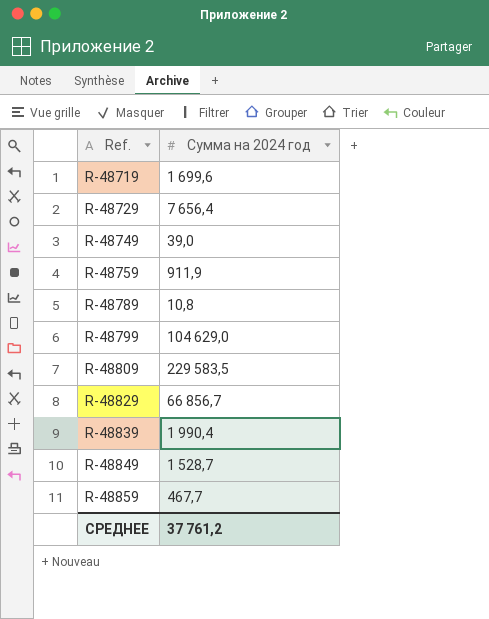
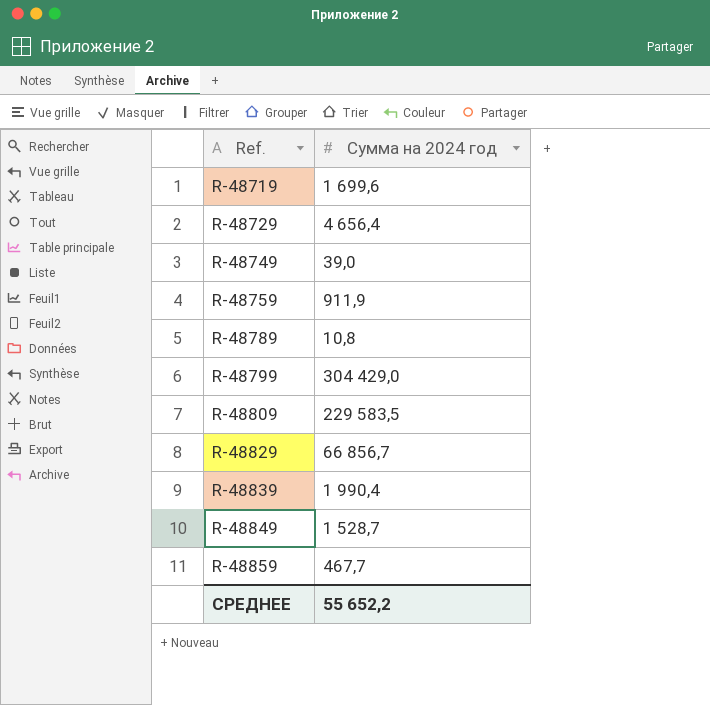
R-48729 | Сумма на 2024 год: 7 656,4 -> 4 656,4
R-48799 | Сумма на 2024 год: 104 629,0 -> 304 429,0
СРЕДНЕЕ | Сумма на 2024 год: 37 761,2 -> 55 652,2

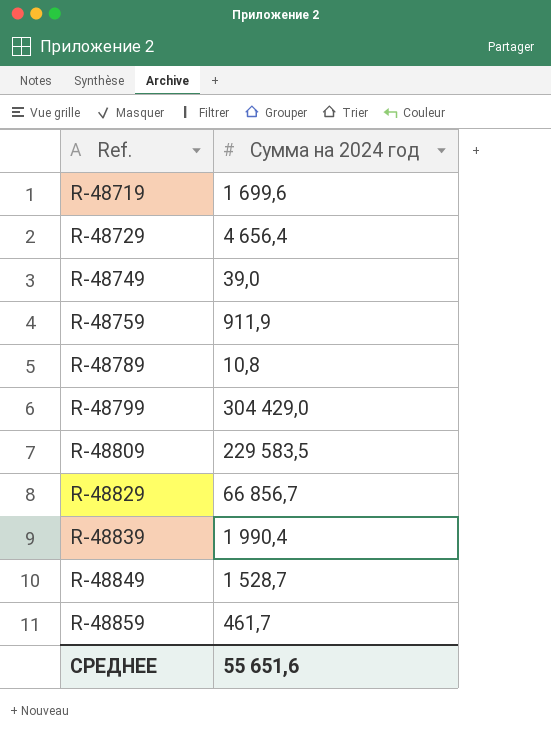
R-48859 | Сумма на 2024 год: 467,7 -> 461,7
СРЕДНЕЕ | Сумма на 2024 год: 55 652,2 -> 55 651,6

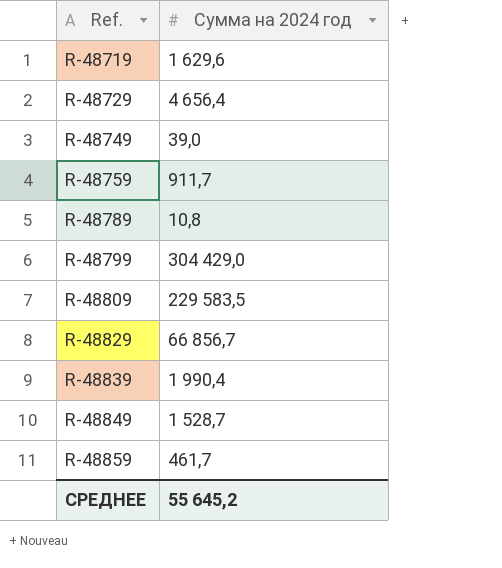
R-48719 | Сумма на 2024 год: 1 699,6 -> 1 629,6
R-48759 | Сумма на 2024 год: 911,9 -> 911,7
СРЕДНЕЕ | Сумма на 2024 год: 55 651,6 -> 55 645,2

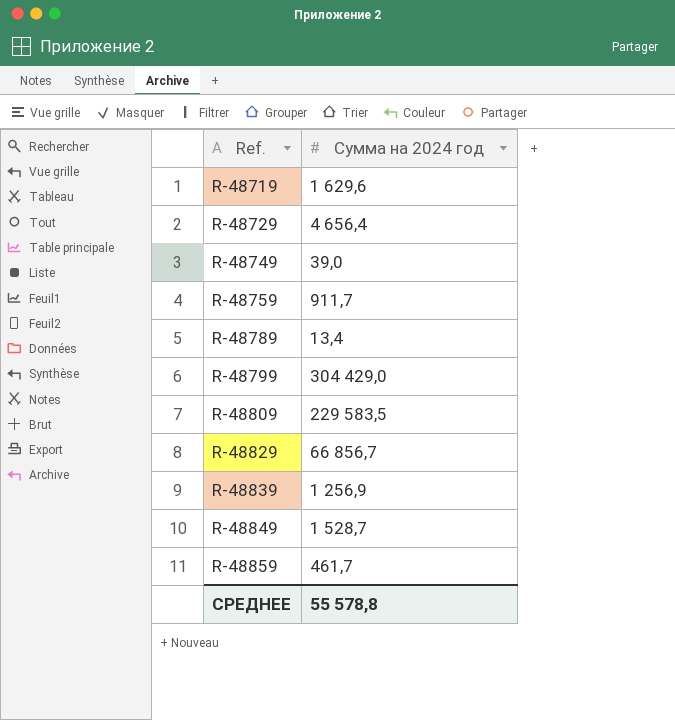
R-48789 | Сумма на 2024 год: 10,8 -> 13,4
R-48839 | Сумма на 2024 год: 1 990,4 -> 1 256,9
СРЕДНЕЕ | Сумма на 2024 год: 55 645,2 -> 55 578,8

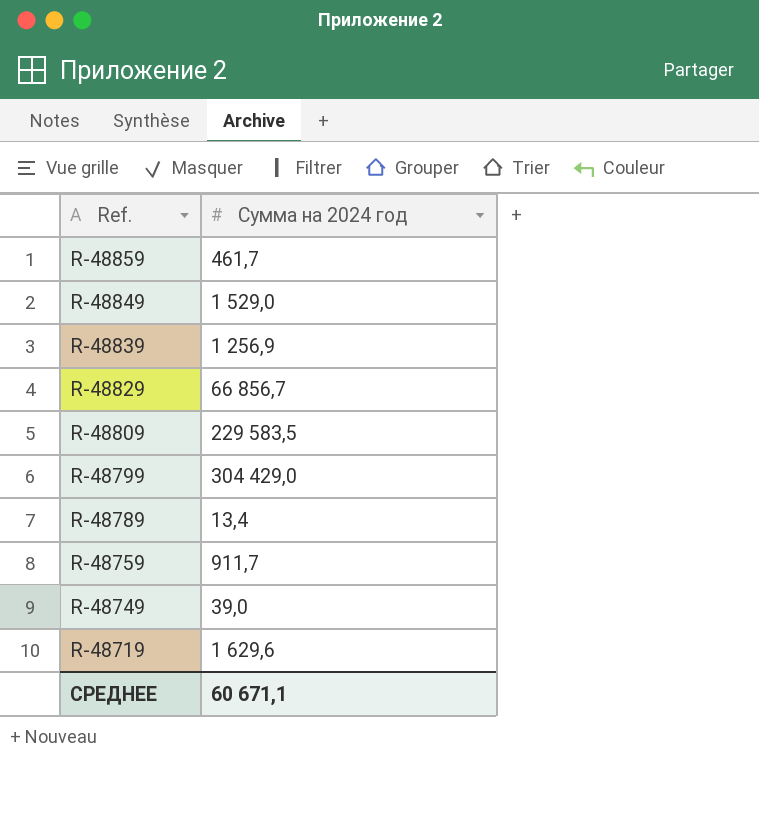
row order: Ref. ascending -> Ref. descending
row R-48729: 4 656,4 -> none
R-48849 | Сумма на 2024 год: 1 528,7 -> 1 529,0
СРЕДНЕЕ | Сумма на 2024 год: 55 578,8 -> 60 671,1

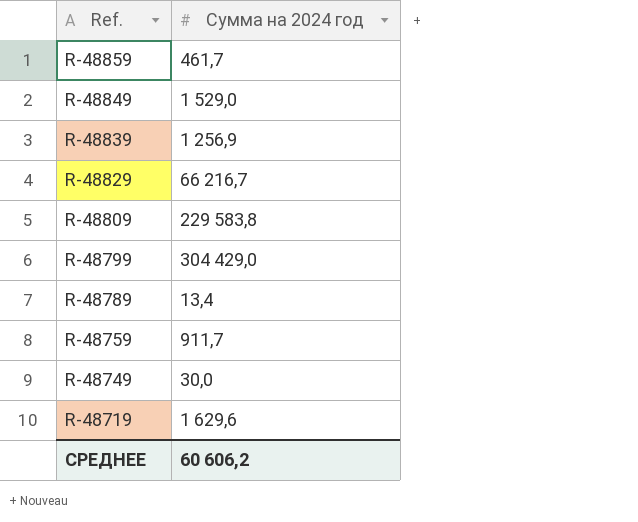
R-48829 | Сумма на 2024 год: 66 856,7 -> 66 216,7
R-48809 | Сумма на 2024 год: 229 583,5 -> 229 583,8
R-48749 | Сумма на 2024 год: 39,0 -> 30,0
СРЕДНЕЕ | Сумма на 2024 год: 60 671,1 -> 60 606,2

